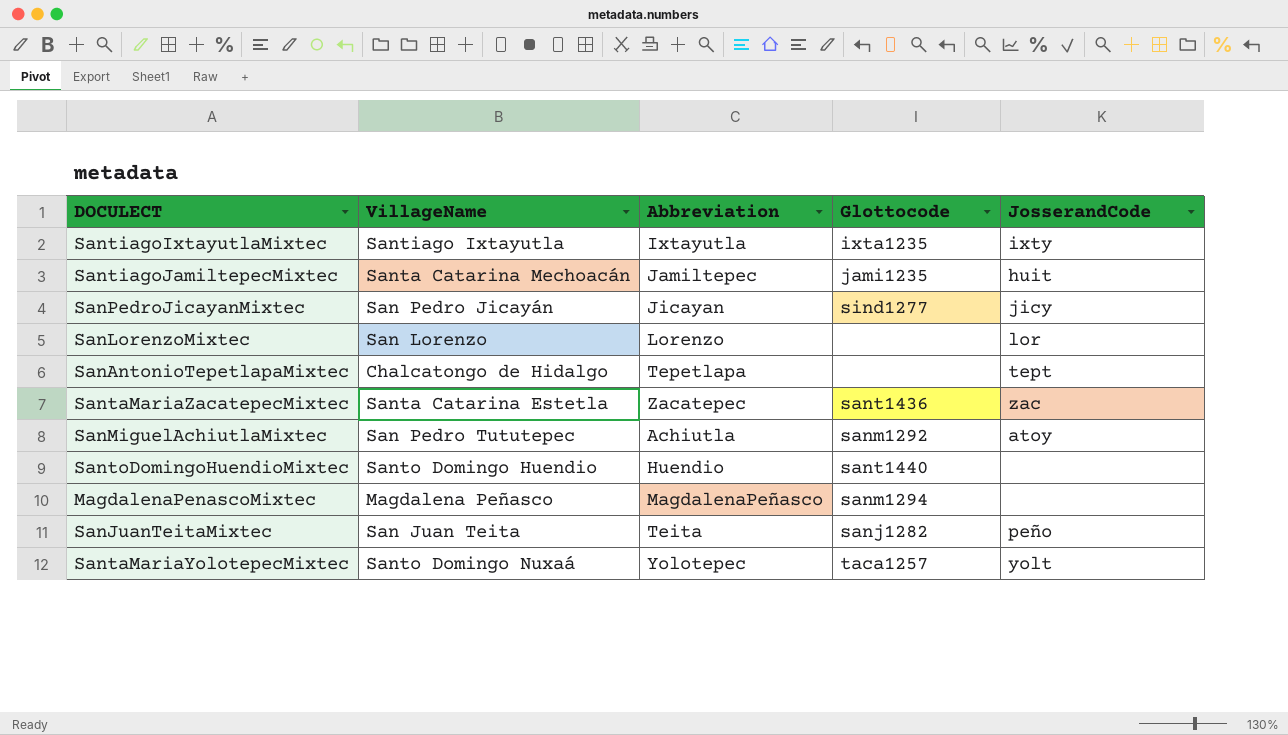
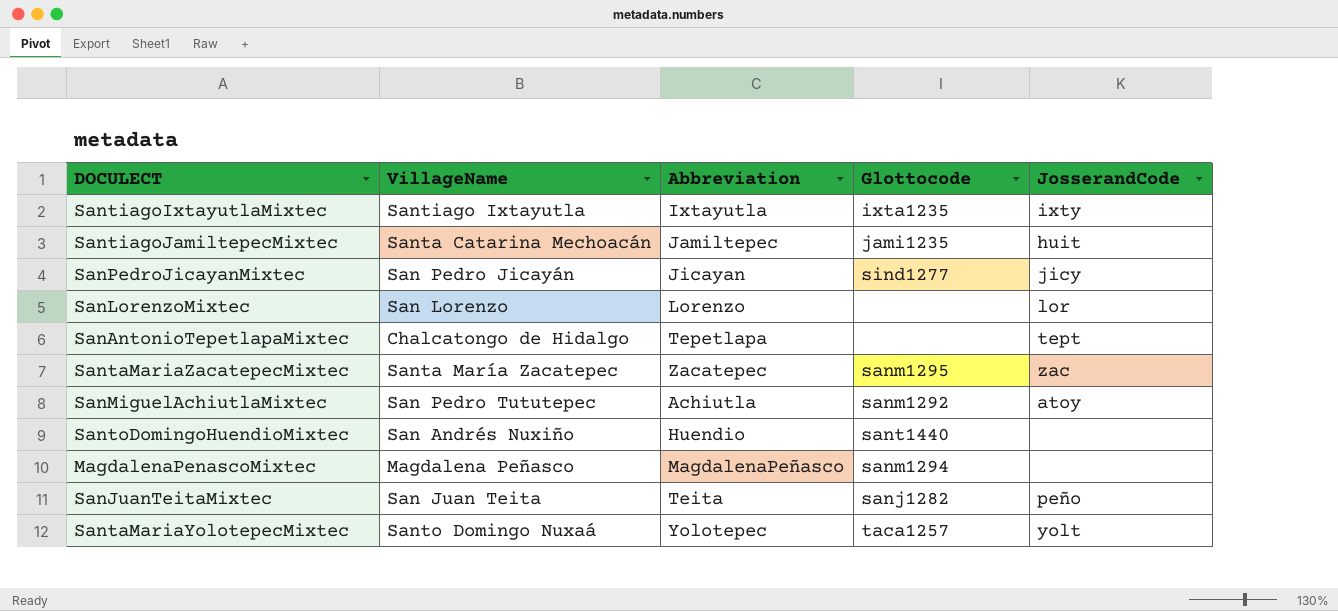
SantaMariaZacatepecMixtec | VillageName: Santa Catarina Estetla -> Santa María Zacatepec
SantaMariaZacatepecMixtec | Glottocode: sant1436 -> sanm1295
SantoDomingoHuendioMixtec | VillageName: Santo Domingo Huendio -> San Andrés Nuxiño

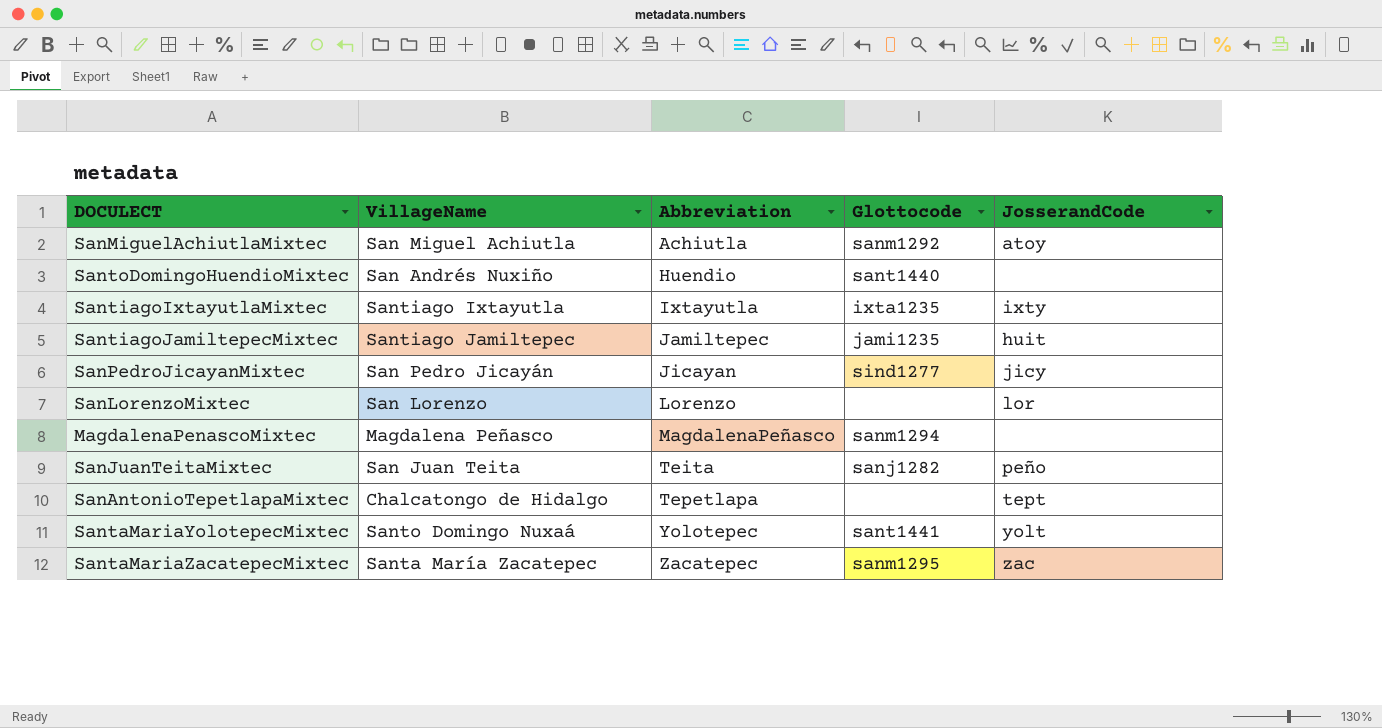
row order: none -> Abbreviation ascending
SanMiguelAchiutlaMixtec | VillageName: San Pedro Tututepec -> San Miguel Achiutla
SantiagoJamiltepecMixtec | VillageName: Santa Catarina Mechoacán -> Santiago Jamiltepec
SantaMariaYolotepecMixtec | Glottocode: taca1257 -> sant1441

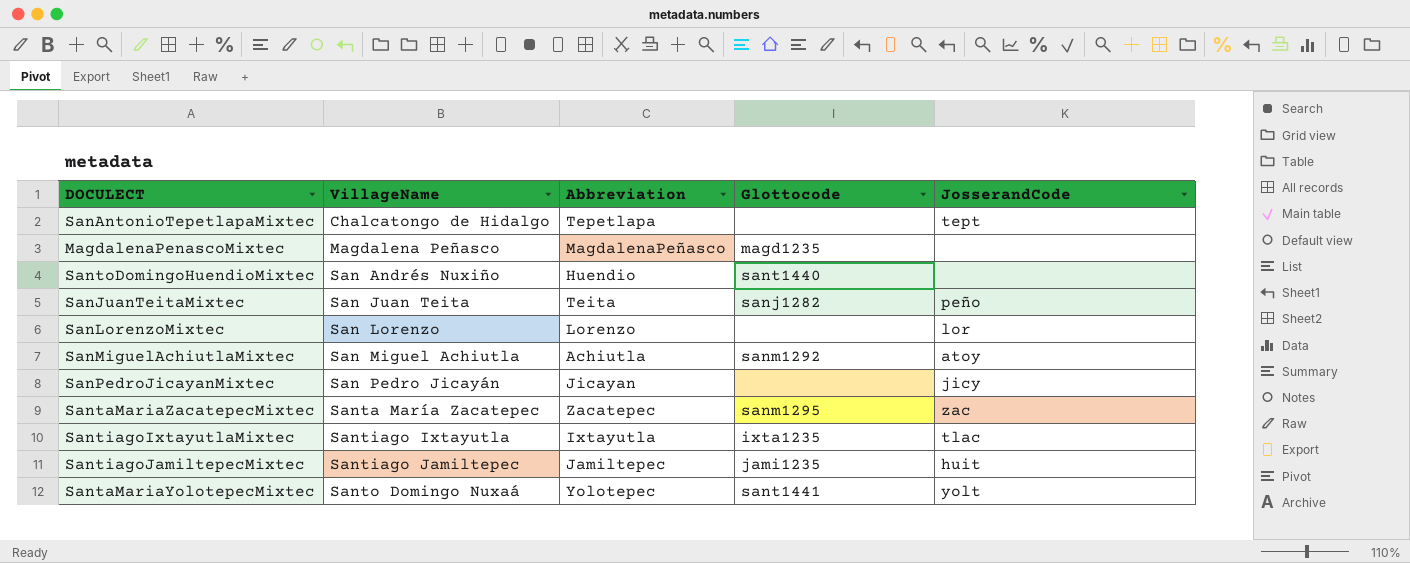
row order: Abbreviation ascending -> VillageName ascending
MagdalenaPenascoMixtec | Glottocode: sanm1294 -> magd1235
SanPedroJicayanMixtec | Glottocode: sind1277 -> none
SantiagoIxtayutlaMixtec | JosserandCode: ixty -> tlac

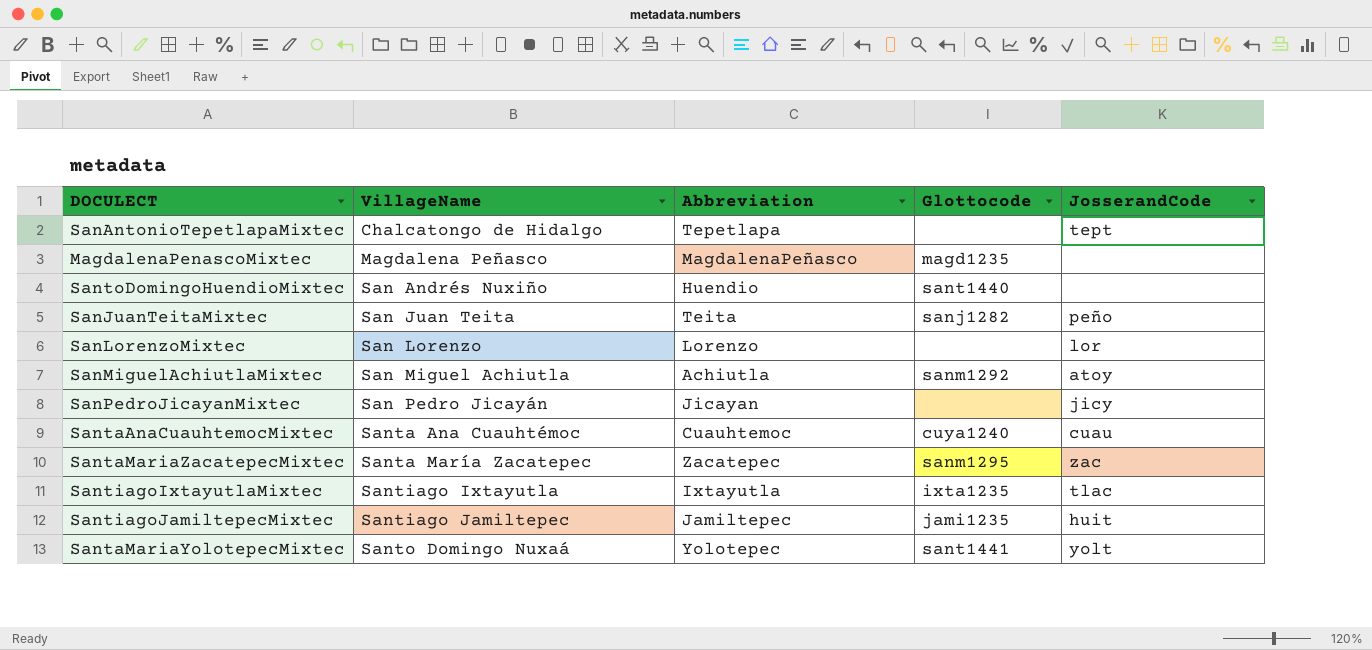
row SantaAnaCuauhtemocMixtec: none -> Santa Ana Cuauhtémoc | Cuauhtemoc | cuya1240 | cuau

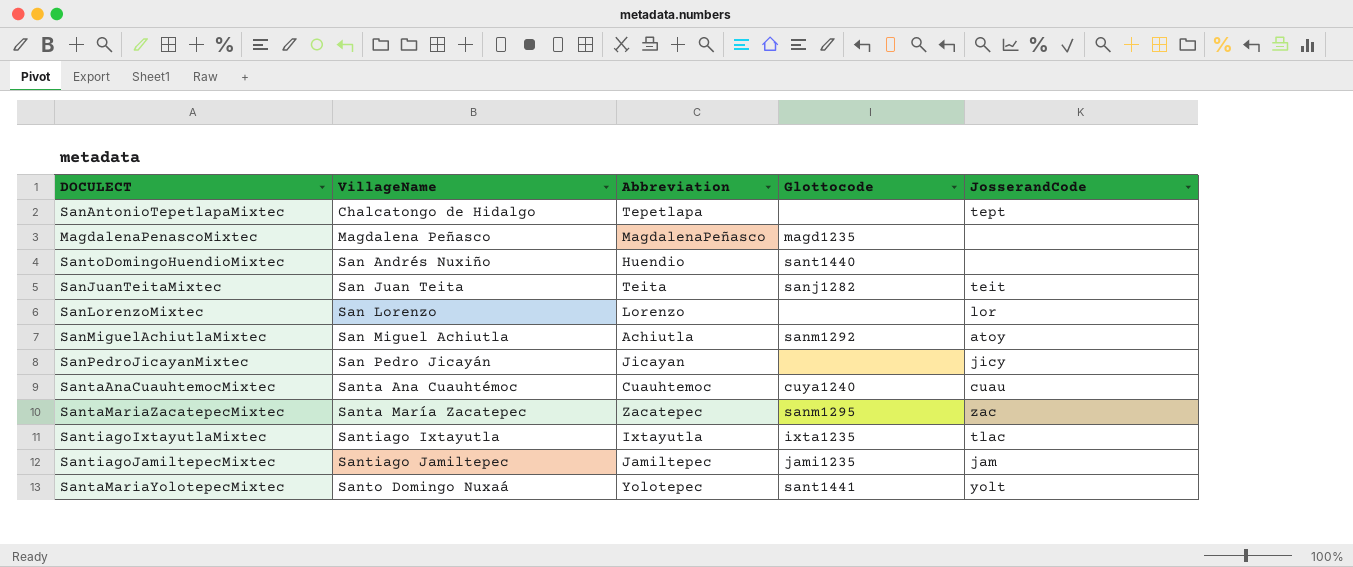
SanJuanTeitaMixtec | JosserandCode: peño -> teit
SantiagoJamiltepecMixtec | JosserandCode: huit -> jam

